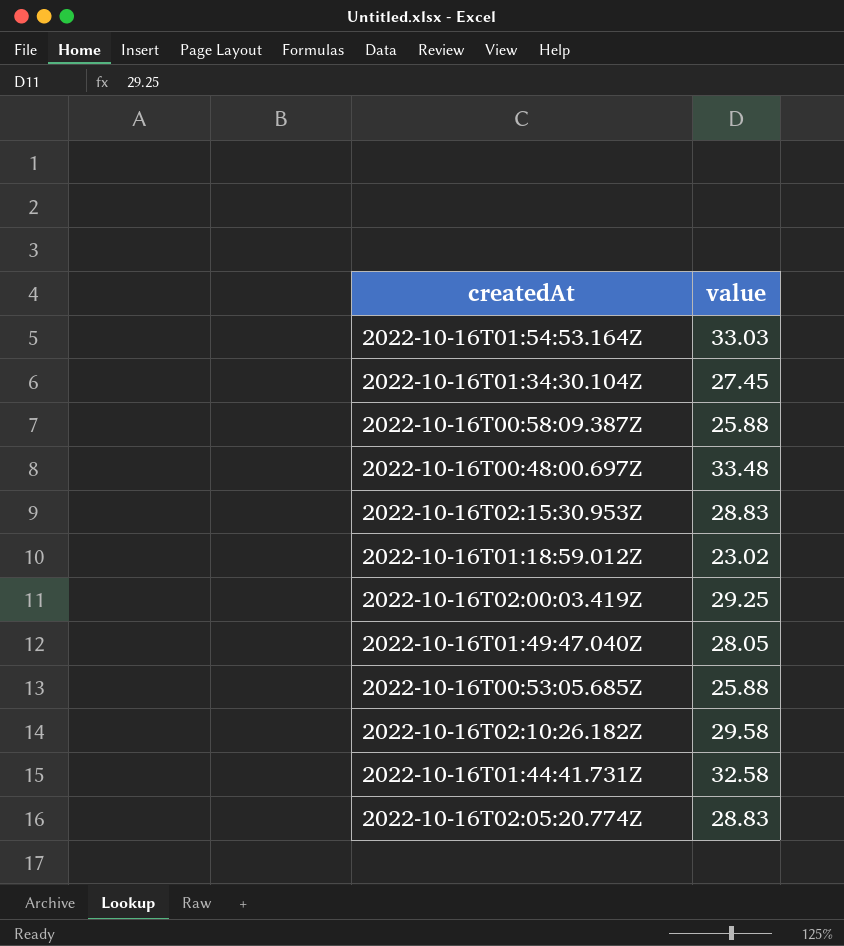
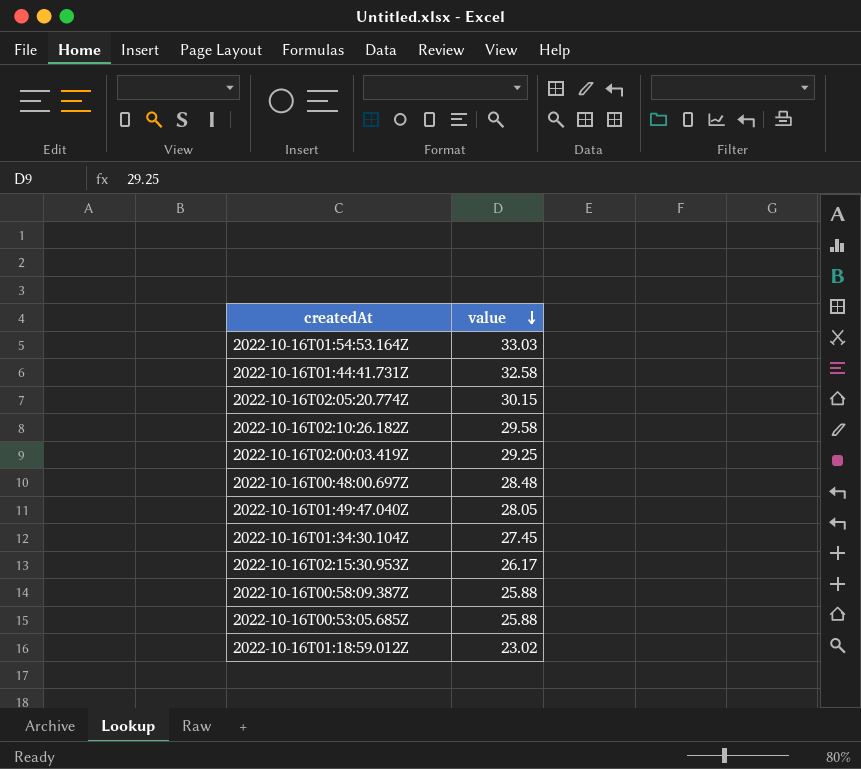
row order: none -> value descending
2022-10-16T02:05:20.774Z | value: 28.83 -> 30.15
2022-10-16T00:48:00.697Z | value: 33.48 -> 28.48
2022-10-16T02:15:30.953Z | value: 28.83 -> 26.17

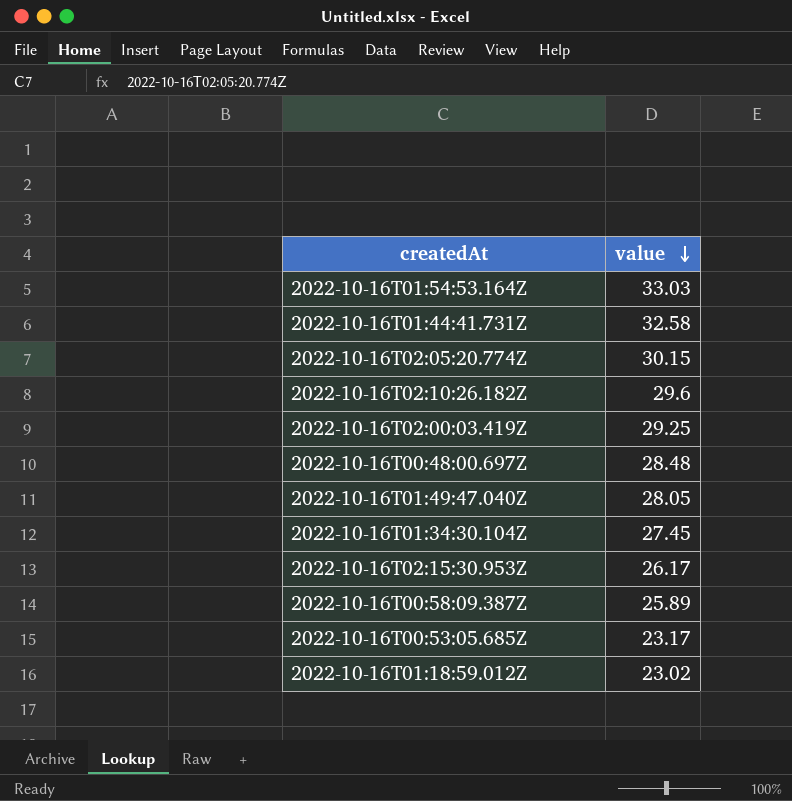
2022-10-16T02:10:26.182Z | value: 29.58 -> 29.6
2022-10-16T00:58:09.387Z | value: 25.88 -> 25.89
2022-10-16T00:53:05.685Z | value: 25.88 -> 23.17

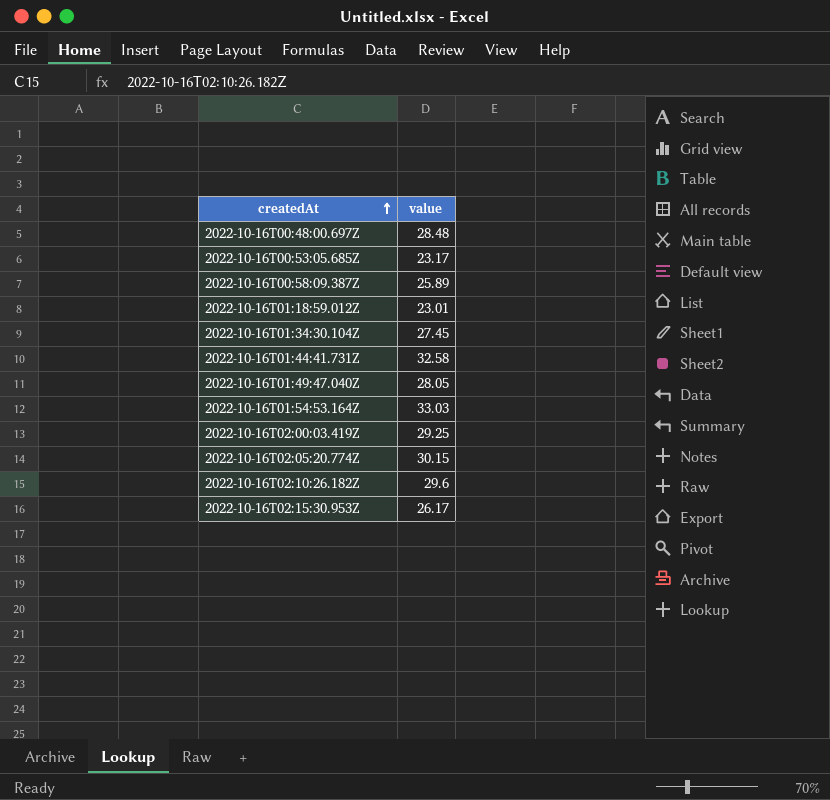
row order: value descending -> createdAt ascending
2022-10-16T01:18:59.012Z | value: 23.02 -> 23.01

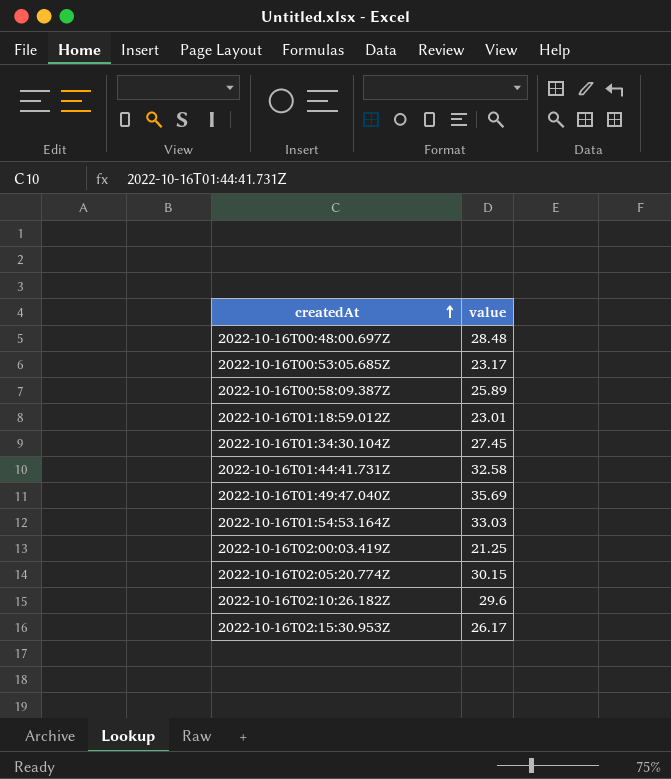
2022-10-16T01:49:47.040Z | value: 28.05 -> 35.69
2022-10-16T02:00:03.419Z | value: 29.25 -> 21.25

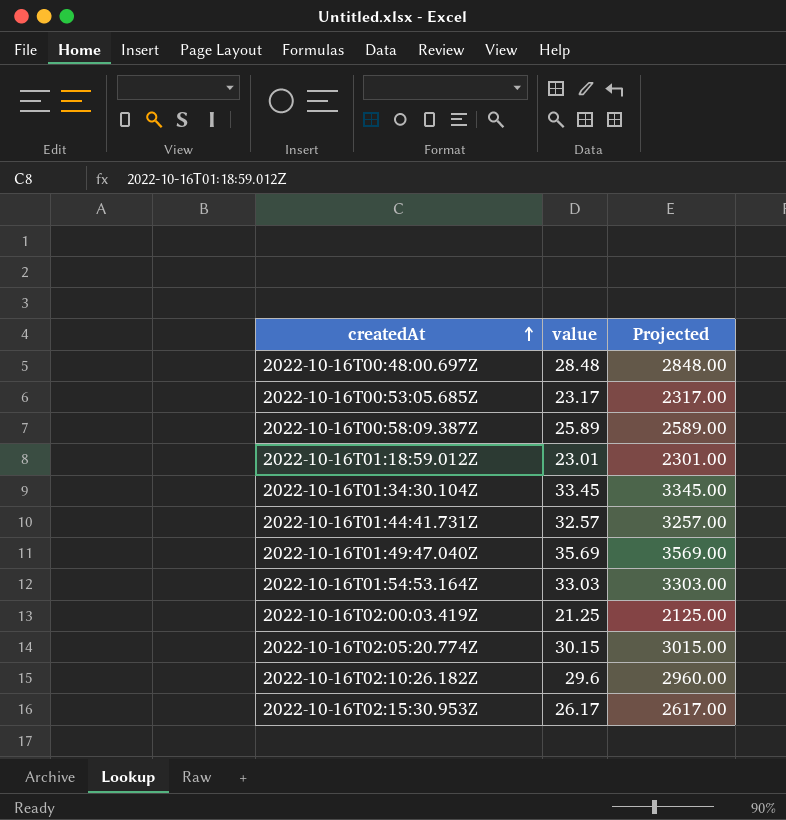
column Projected | formula: none -> [value] * 100
2022-10-16T01:34:30.104Z | value: 27.45 -> 33.45
2022-10-16T01:44:41.731Z | value: 32.58 -> 32.57

